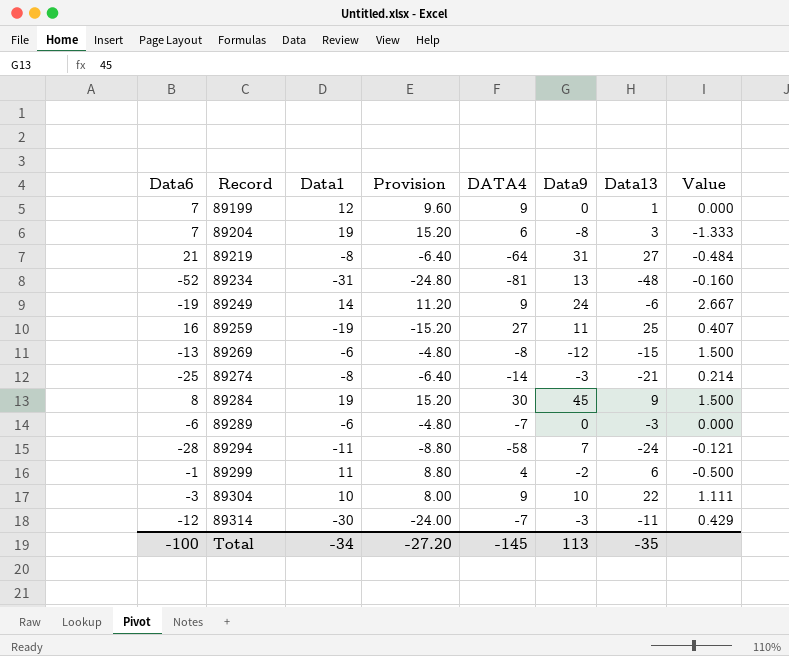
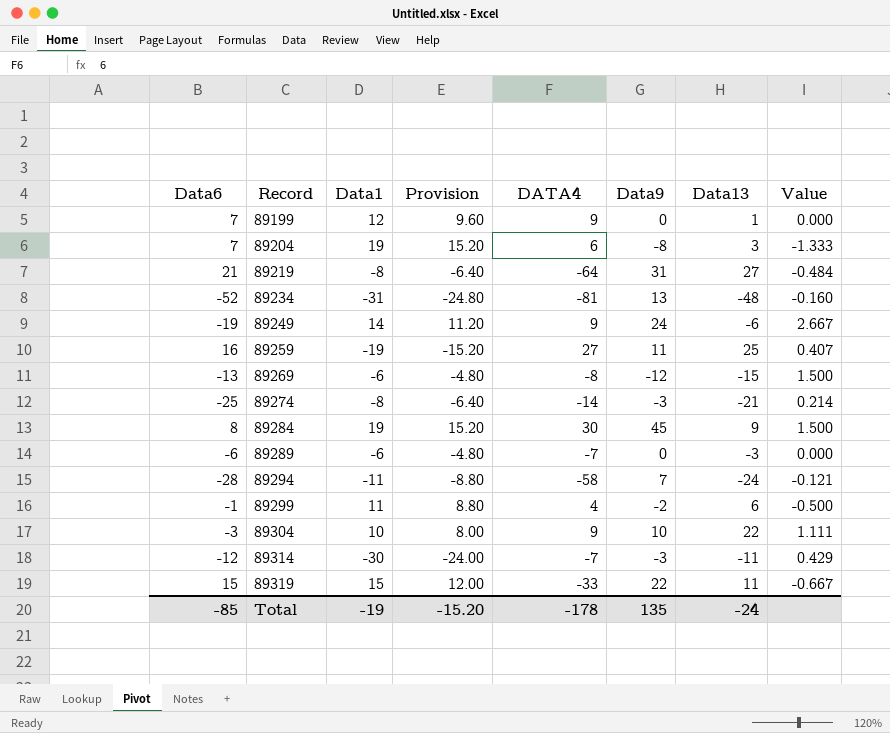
row 89319: none -> 15 | 15 | 12.00 | -33 | 22 | 11 | -0.667
Total | Data6: -100 -> -85
Total | Data1: -34 -> -19
Total | Provision: -27.20 -> -15.20
Total | DATA4: -145 -> -178
Total | Data9: 113 -> 135
Total | Data13: -35 -> -24

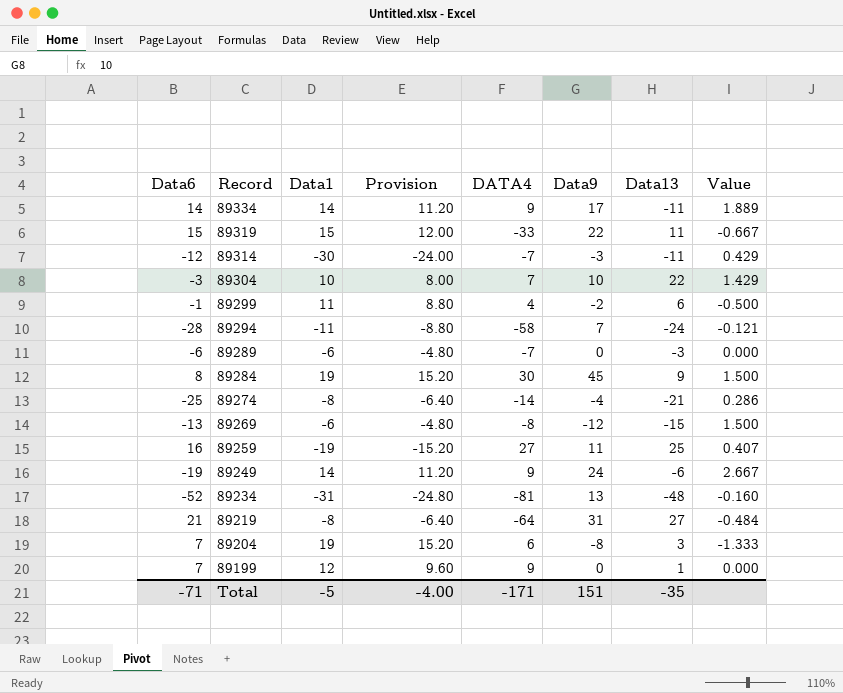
row order: Record ascending -> Record descending
row 89334: none -> 14 | 14 | 11.20 | 9 | 17 | -11 | 1.889
89304 | DATA4: 9 -> 7
89304 | Value: 1.111 -> 1.429
89274 | Data9: -3 -> -4
89274 | Value: 0.214 -> 0.286
Total | Data6: -85 -> -71
Total | Data1: -19 -> -5
Total | Provision: -15.20 -> -4.00
Total | DATA4: -178 -> -171
Total | Data9: 135 -> 151
Total | Data13: -24 -> -35

